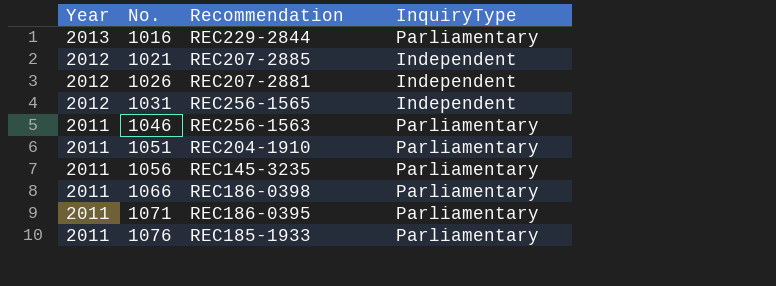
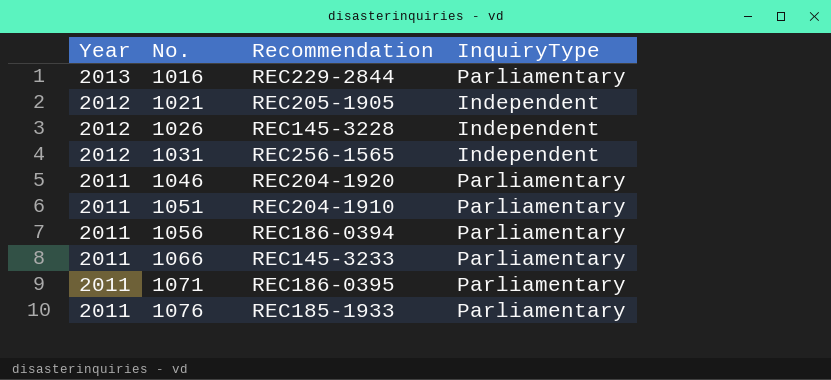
1021 | Recommendation: REC207-2885 -> REC205-1905
1026 | Recommendation: REC207-2881 -> REC145-3228
1046 | Recommendation: REC256-1563 -> REC204-1920
1056 | Recommendation: REC145-3235 -> REC186-0394
1066 | Recommendation: REC186-0398 -> REC145-3233

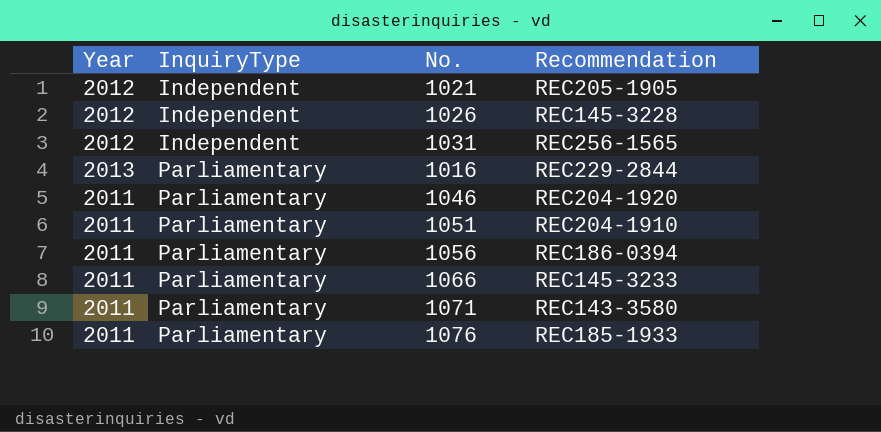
row order: Year descending -> InquiryType ascending
column InquiryType | position: 4 -> 2
1071 | Recommendation: REC186-0395 -> REC143-3580

